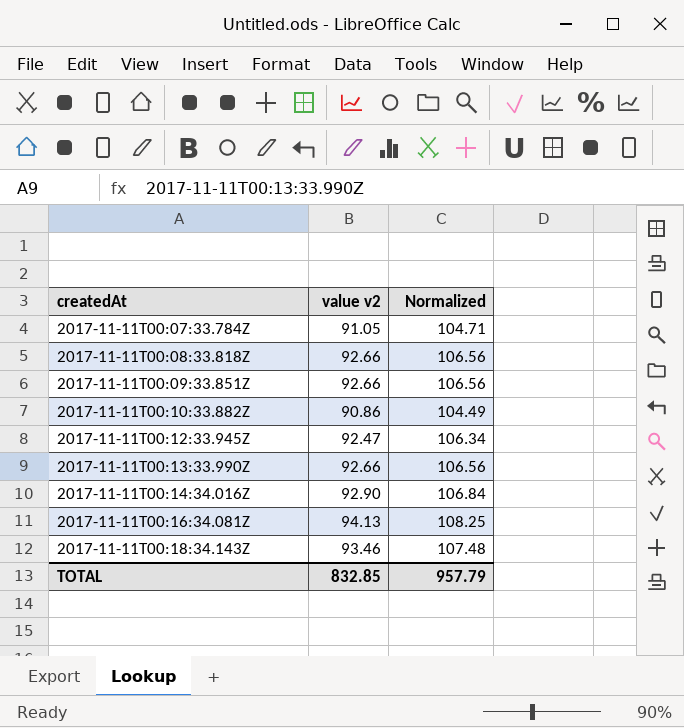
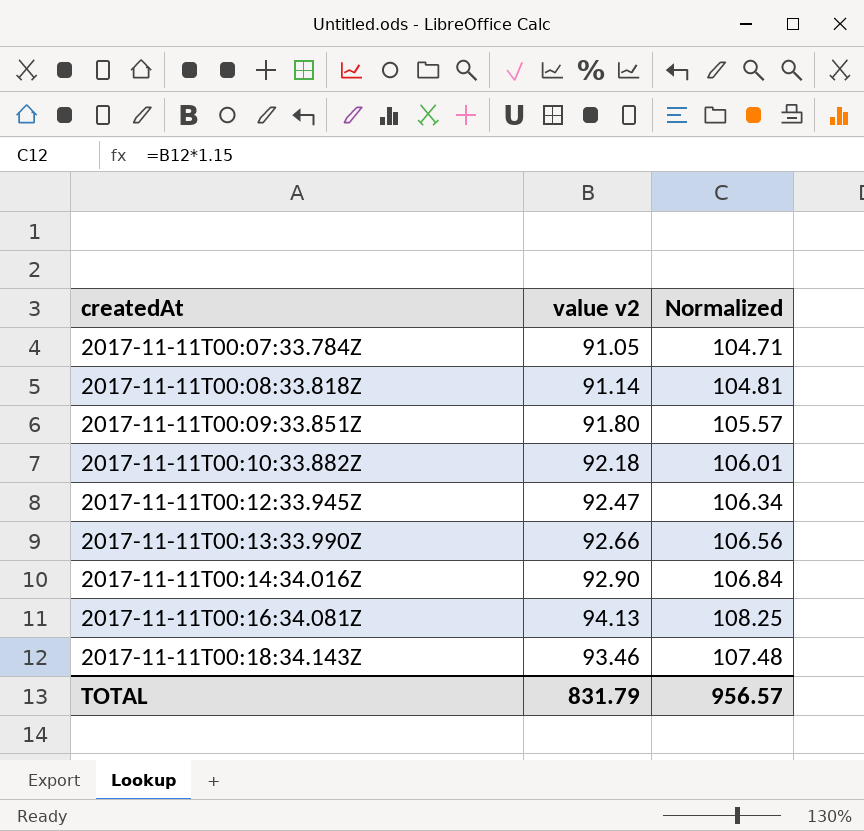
2017-11-11T00:08:33.818Z | value v2: 92.66 -> 91.14
2017-11-11T00:08:33.818Z | Normalized: 106.56 -> 104.81
2017-11-11T00:09:33.851Z | value v2: 92.66 -> 91.80
2017-11-11T00:09:33.851Z | Normalized: 106.56 -> 105.57
2017-11-11T00:10:33.882Z | value v2: 90.86 -> 92.18
2017-11-11T00:10:33.882Z | Normalized: 104.49 -> 106.01
TOTAL | value v2: 832.85 -> 831.79
TOTAL | Normalized: 957.79 -> 956.57

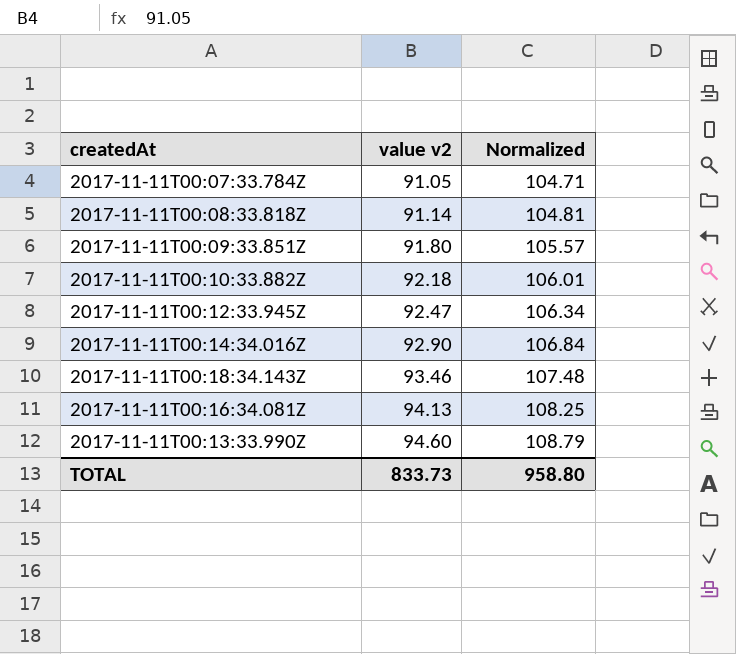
row order: createdAt ascending -> value v2 ascending
2017-11-11T00:13:33.990Z | value v2: 92.66 -> 94.60
2017-11-11T00:13:33.990Z | Normalized: 106.56 -> 108.79
TOTAL | value v2: 831.79 -> 833.73
TOTAL | Normalized: 956.57 -> 958.80

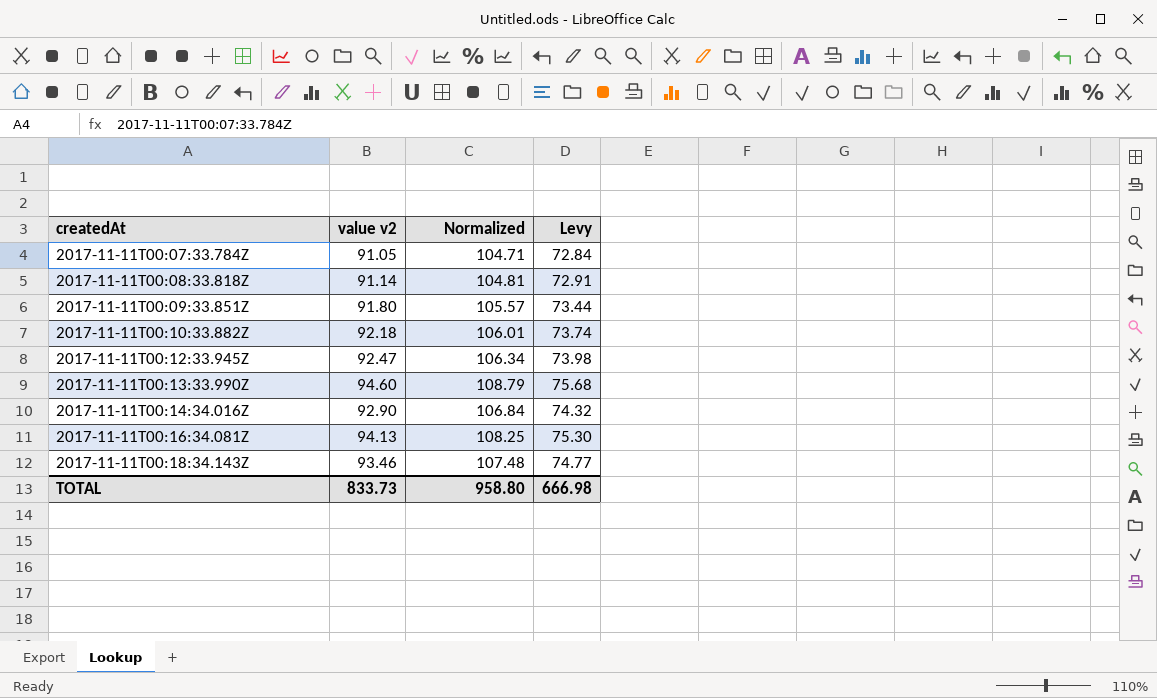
row order: value v2 ascending -> createdAt ascending
column Levy | formula: none -> [value v2] * 0.8

